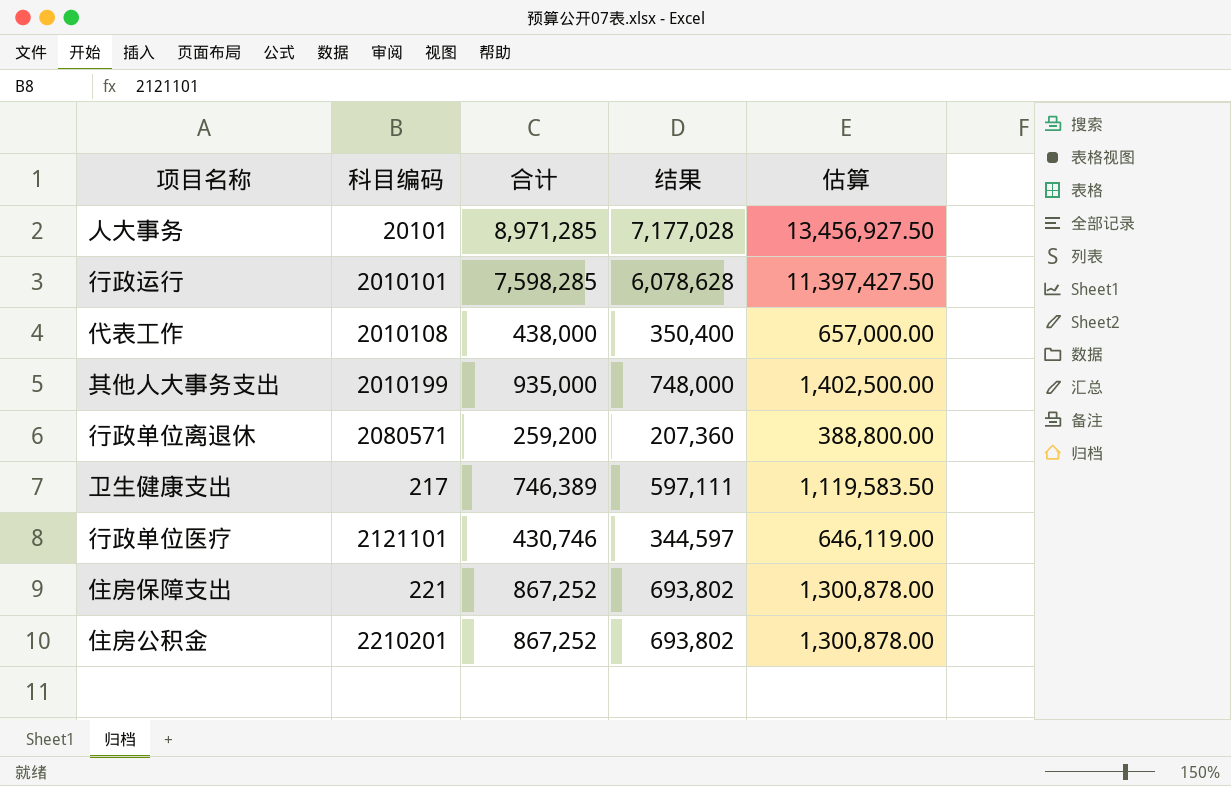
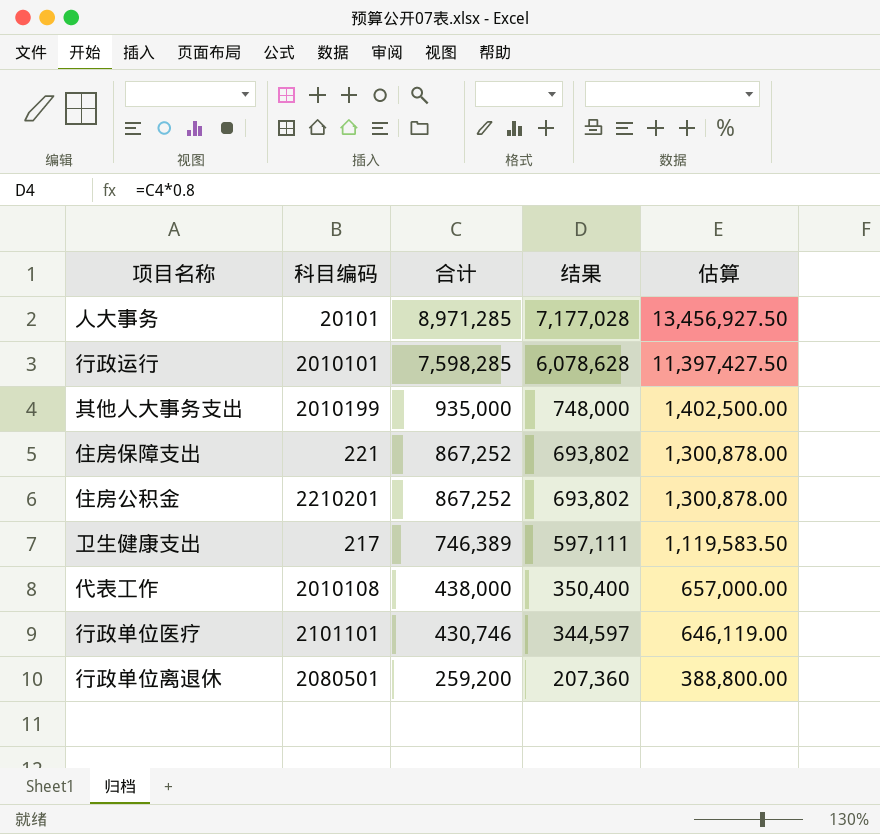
row order: none -> 合计 descending
行政单位医疗 | 科目编码: 2121101 -> 2101101
行政单位离退休 | 科目编码: 2080571 -> 2080501

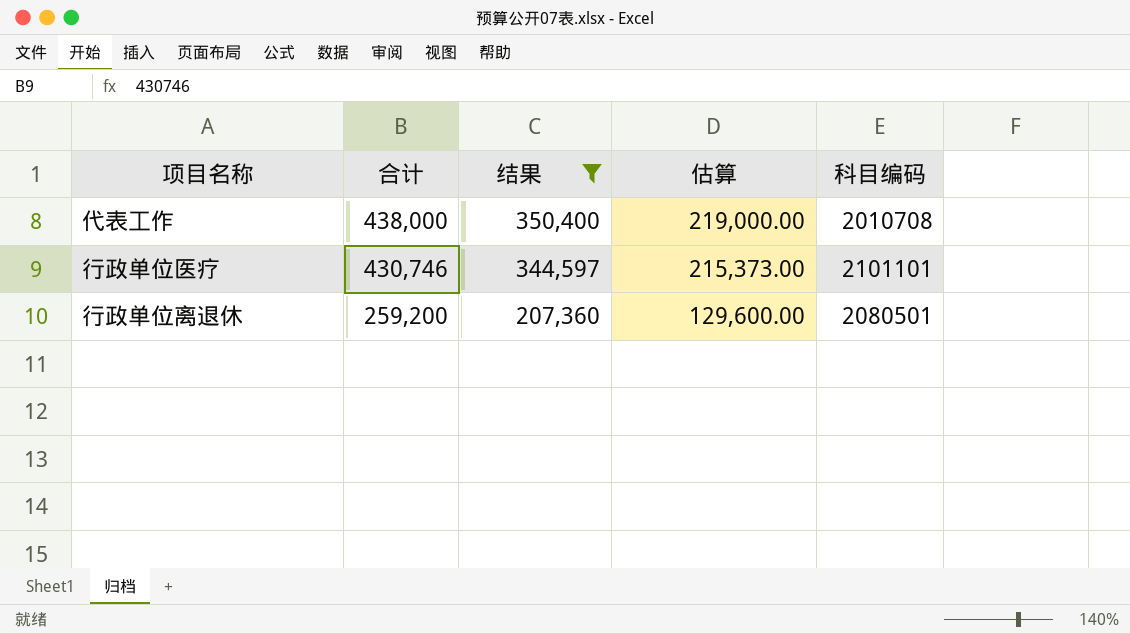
filter: none -> 结果 <= 350,400
column 估算 | formula: [合计] * 1.5 -> [合计] * 0.5
column 科目编码 | position: 2 -> 5
代表工作 | 科目编码: 2010108 -> 2010708

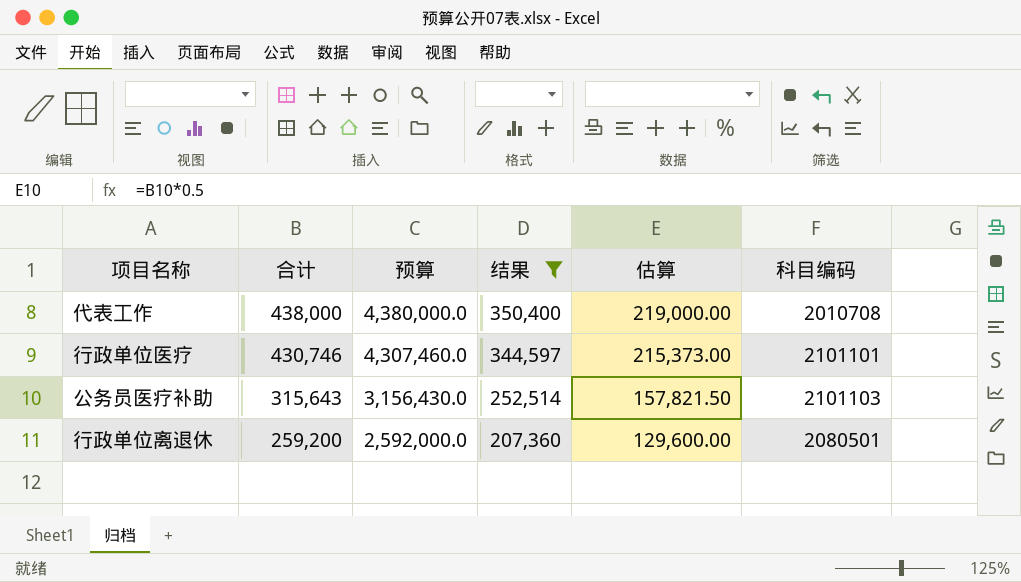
column 预算 | formula: none -> [合计] * 10
row 公务员医疗补助: none -> 315,643 | 3,156,430.0 | 252,514 | 157,821.50 | 2101103

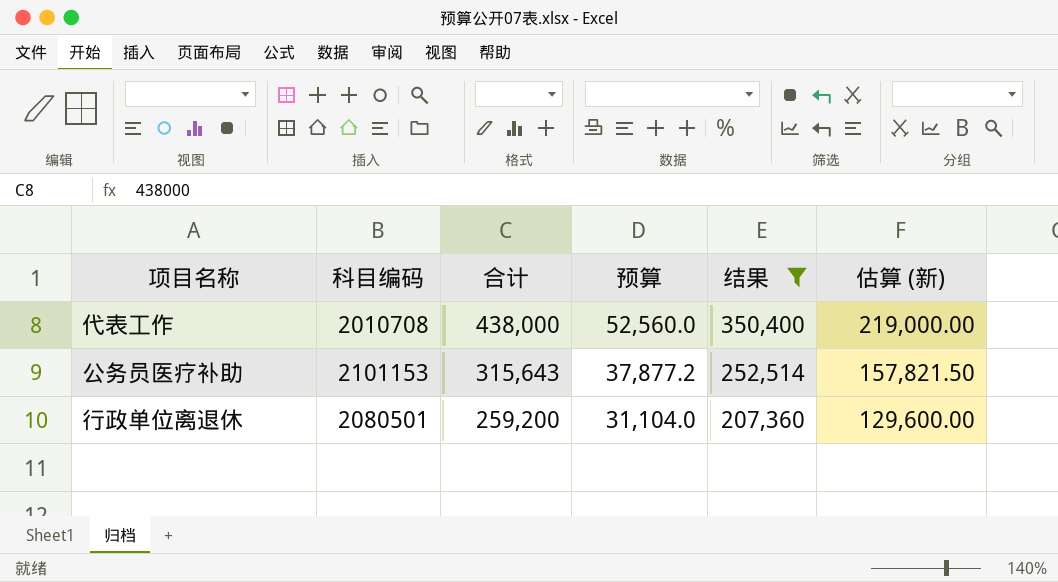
column 科目编码 | position: 6 -> 2
column 预算 | formula: [合计] * 10 -> [合计] * 0.12
column name: 估算 -> 估算 (新)
row 行政单位医疗: 430,746 | 4,307,460.0 | 344,597 | 215,373.00 | 2101101 -> none
公务员医疗补助 | 科目编码: 2101103 -> 2101153

